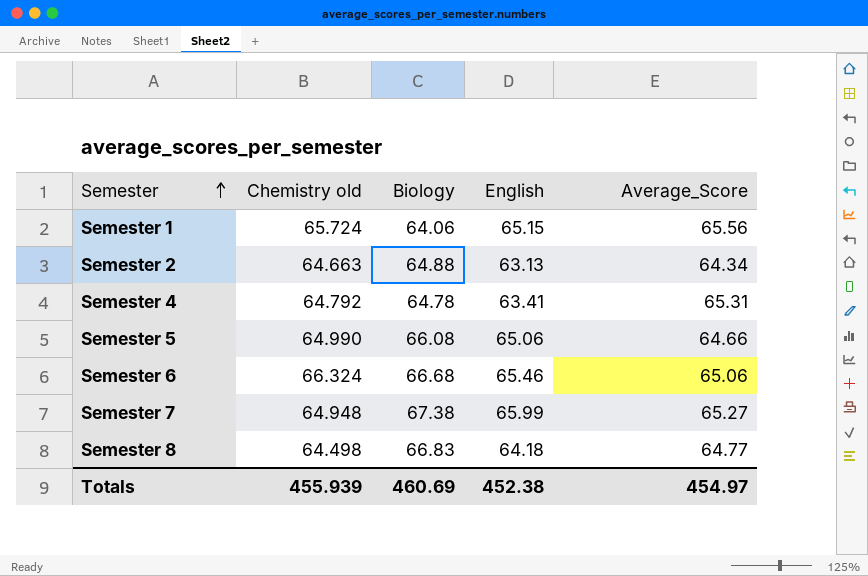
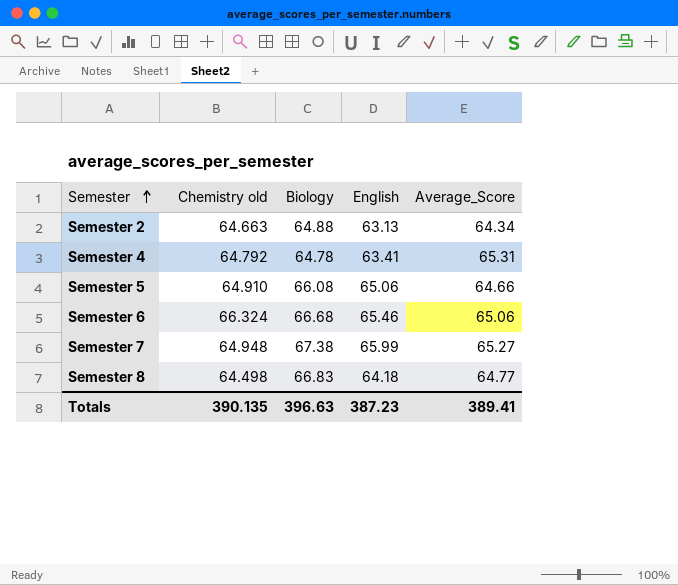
row Semester 1: 65.724 | 64.06 | 65.15 | 65.56 -> none
Semester 5 | Chemistry old: 64.990 -> 64.910
Totals | Chemistry old: 455.939 -> 390.135
Totals | Biology: 460.69 -> 396.63
Totals | English: 452.38 -> 387.23
Totals | Average_Score: 454.97 -> 389.41

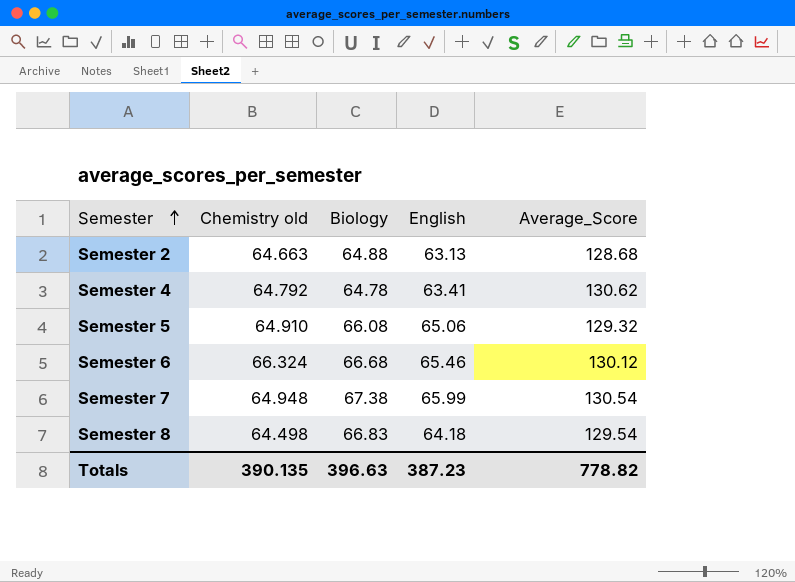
Semester 2 | Average_Score: 64.34 -> 128.68
Semester 4 | Average_Score: 65.31 -> 130.62
Semester 5 | Average_Score: 64.66 -> 129.32
Semester 6 | Average_Score: 65.06 -> 130.12
Semester 7 | Average_Score: 65.27 -> 130.54
Semester 8 | Average_Score: 64.77 -> 129.54
Totals | Average_Score: 389.41 -> 778.82

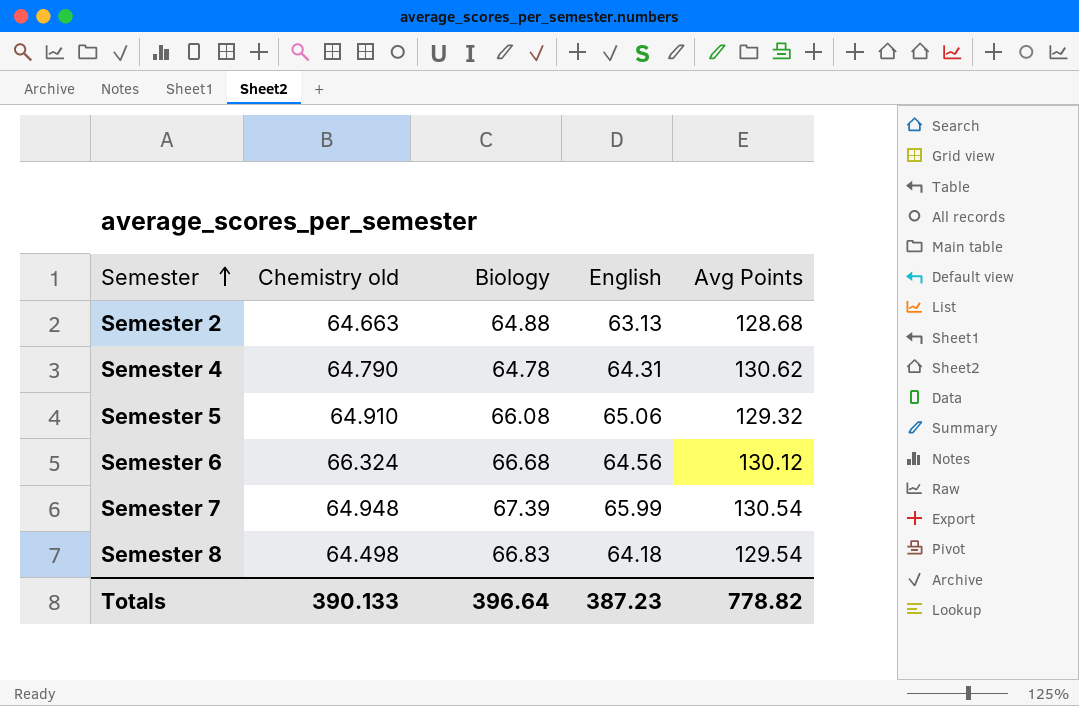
column name: Average_Score -> Avg Points
Semester 4 | Chemistry old: 64.792 -> 64.790
Semester 4 | English: 63.41 -> 64.31
Semester 6 | English: 65.46 -> 64.56
Semester 7 | Biology: 67.38 -> 67.39
Totals | Chemistry old: 390.135 -> 390.133
Totals | Biology: 396.63 -> 396.64

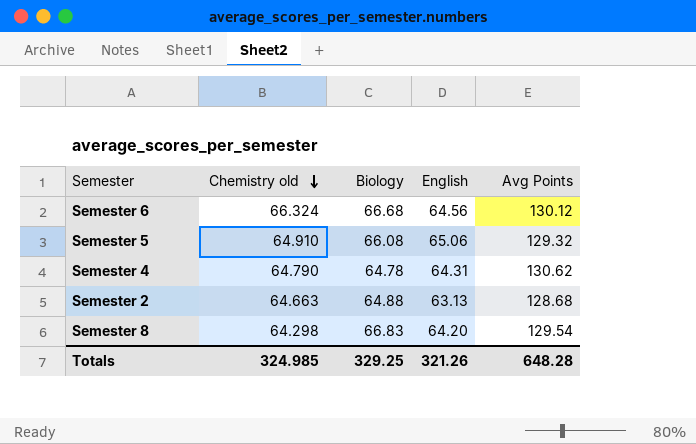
row order: Semester ascending -> Chemistry old descending
row Semester 7: 64.948 | 67.39 | 65.99 | 130.54 -> none
Semester 8 | Chemistry old: 64.498 -> 64.298
Semester 8 | English: 64.18 -> 64.20
Totals | Chemistry old: 390.133 -> 324.985
Totals | Biology: 396.64 -> 329.25
Totals | English: 387.23 -> 321.26
Totals | Avg Points: 778.82 -> 648.28

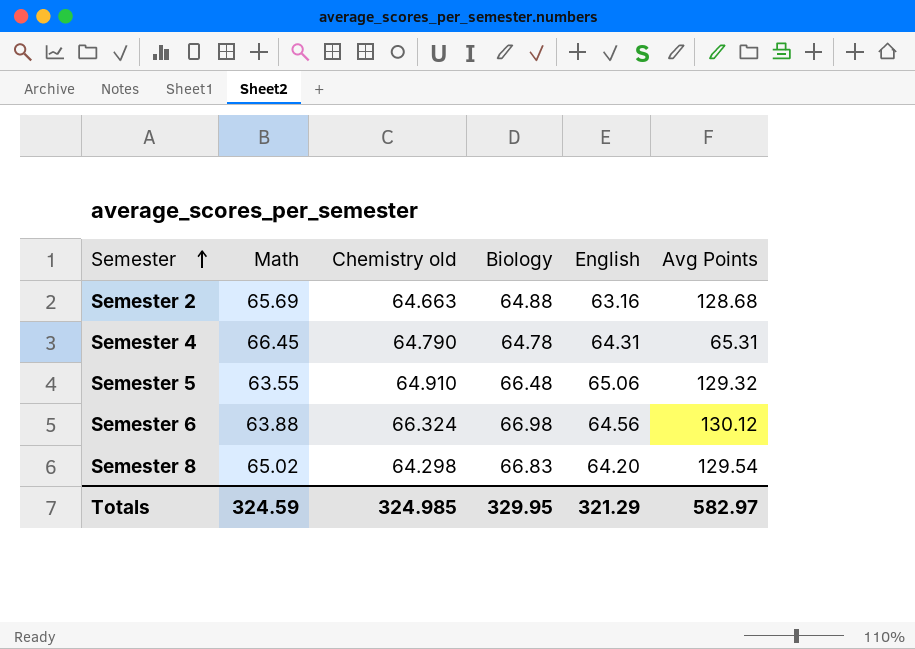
row order: Chemistry old descending -> Semester ascending
column Math | position: none -> 2
Semester 2 | English: 63.13 -> 63.16
Semester 4 | Avg Points: 130.62 -> 65.31
Semester 5 | Biology: 66.08 -> 66.48
Semester 6 | Biology: 66.68 -> 66.98
Totals | Biology: 329.25 -> 329.95
Totals | English: 321.26 -> 321.29
Totals | Avg Points: 648.28 -> 582.97

